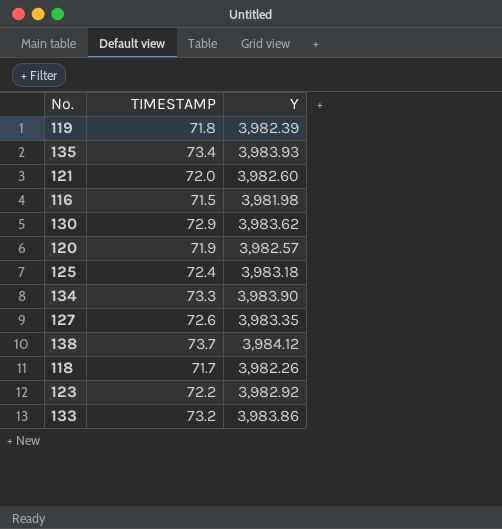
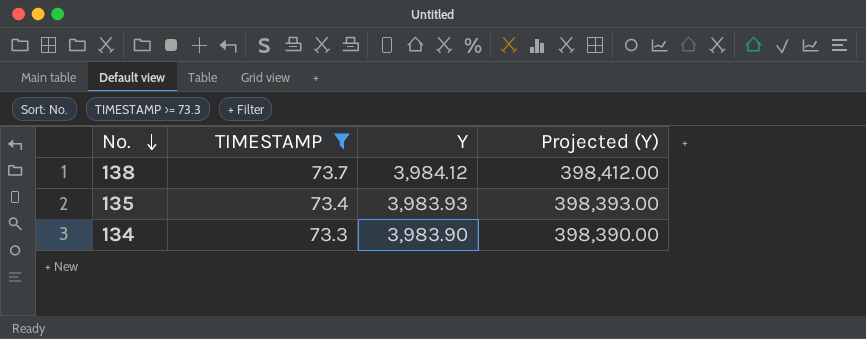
filter: none -> TIMESTAMP >= 73.3
row order: none -> No. descending
column Projected (Y) | formula: none -> [Y] * 100

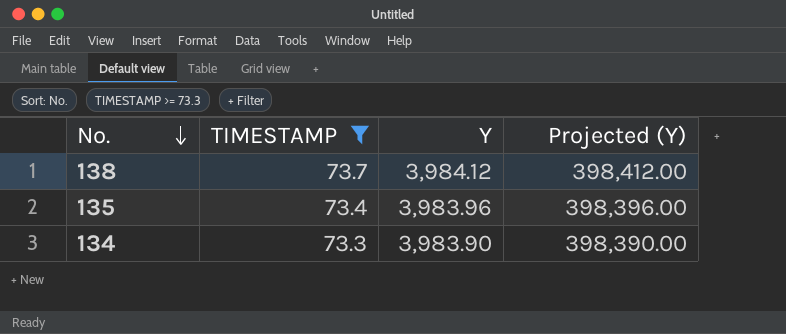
135 | Y: 3,983.93 -> 3,983.96
135 | Projected (Y): 398,393.00 -> 398,396.00

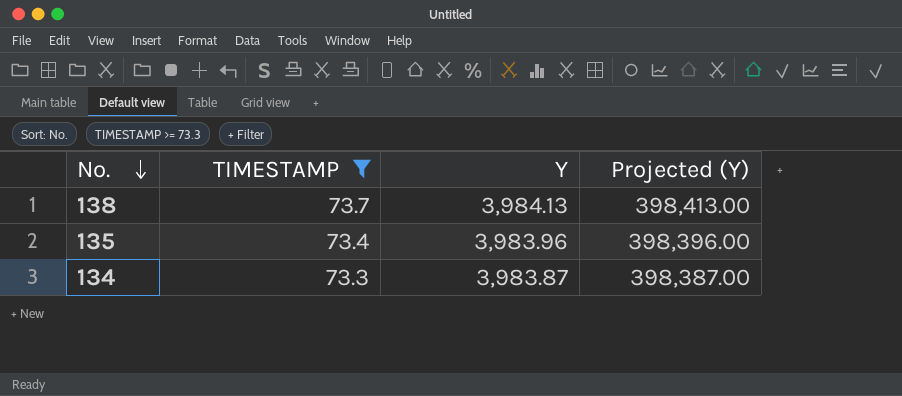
138 | Y: 3,984.12 -> 3,984.13
138 | Projected (Y): 398,412.00 -> 398,413.00
134 | Y: 3,983.90 -> 3,983.87
134 | Projected (Y): 398,390.00 -> 398,387.00

